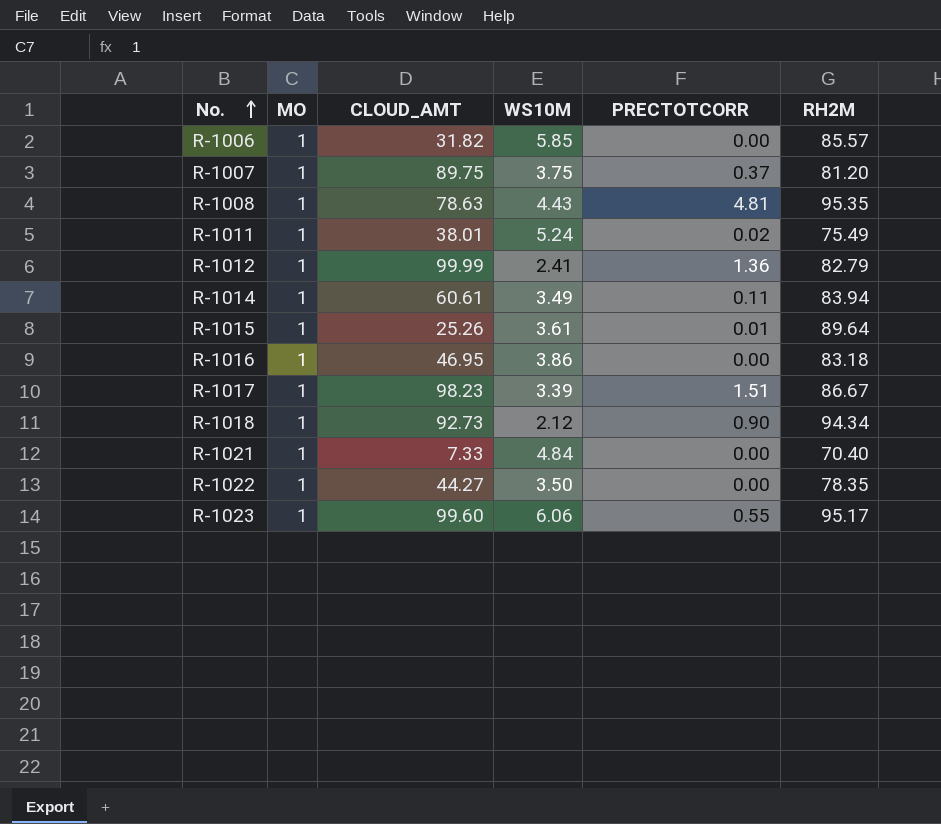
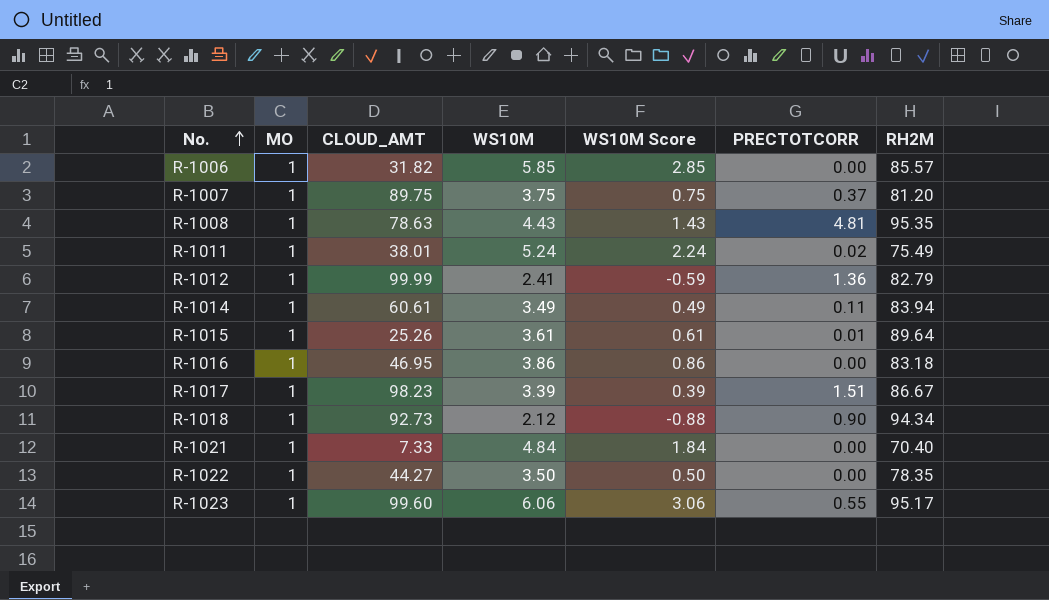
column WS10M Score | formula: none -> [WS10M] - 3

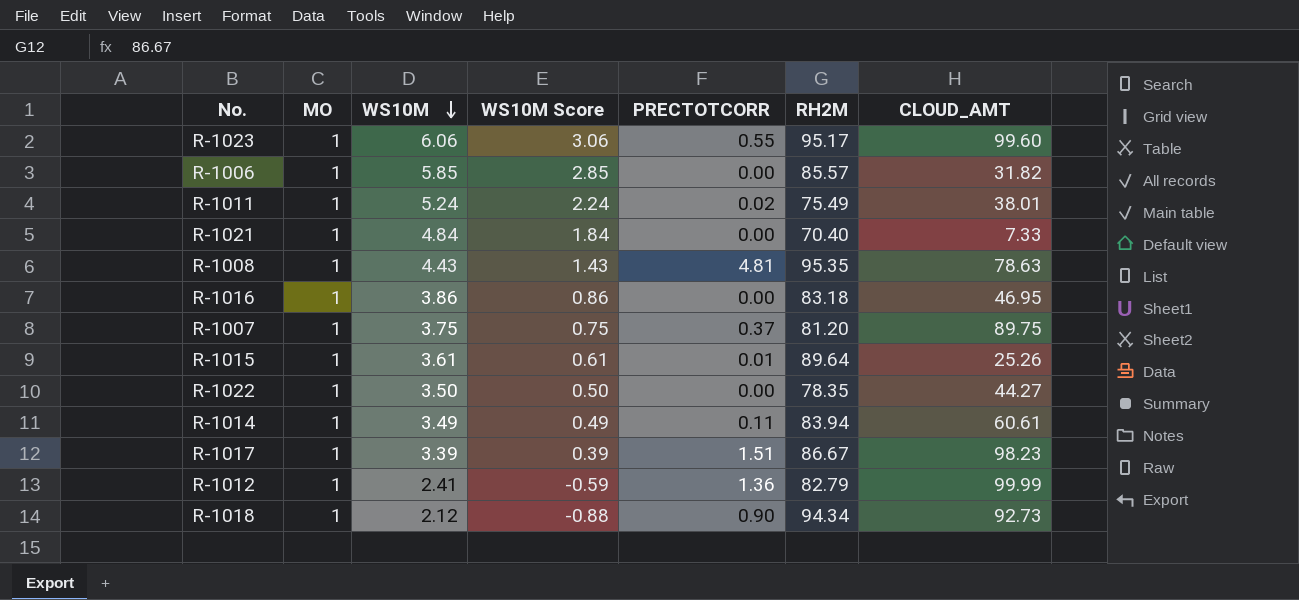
row order: No. ascending -> WS10M descending
column CLOUD_AMT | position: 3 -> 7

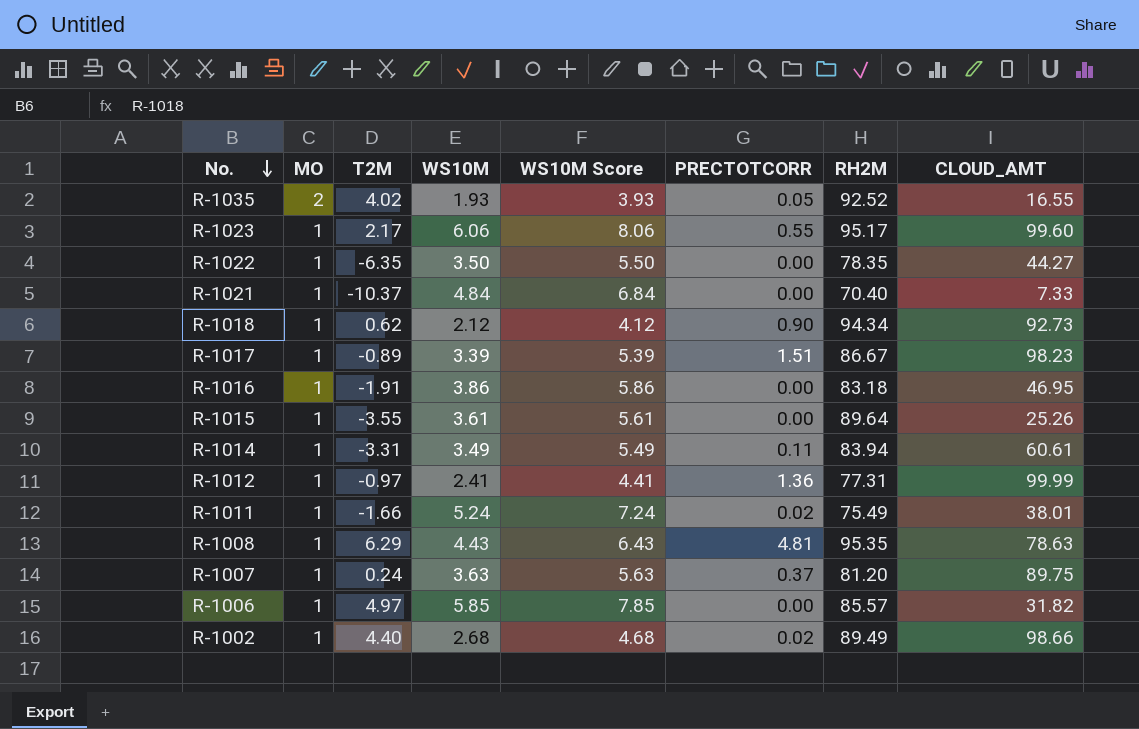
row order: WS10M descending -> No. descending
column T2M | position: none -> 3
column WS10M Score | formula: [WS10M] - 3 -> [WS10M] + 2
row R-1035: none -> 2 | 4.02 | 1.93 | 3.93 | 0.05 | 92.52 | 16.55
R-1015 | PRECTOTCORR: 0.01 -> 0.00
R-1012 | RH2M: 82.79 -> 77.31
R-1007 | WS10M: 3.75 -> 3.63
row R-1002: none -> 1 | 4.40 | 2.68 | 4.68 | 0.02 | 89.49 | 98.66

